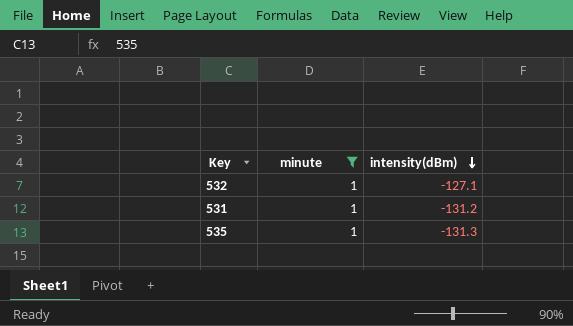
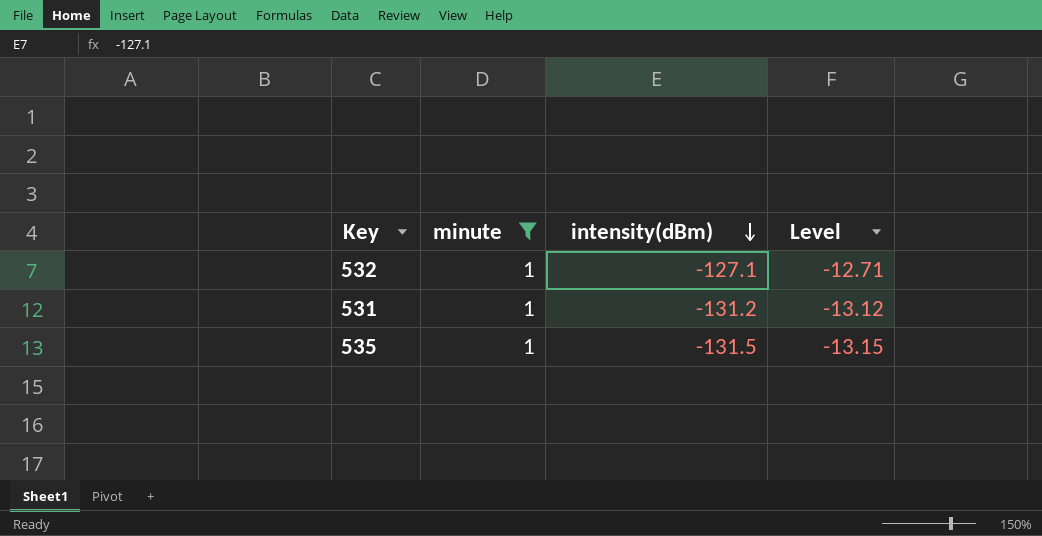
column Level | formula: none -> [intensity(dBm)] * 0.1
535 | intensity(dBm): -131.3 -> -131.5

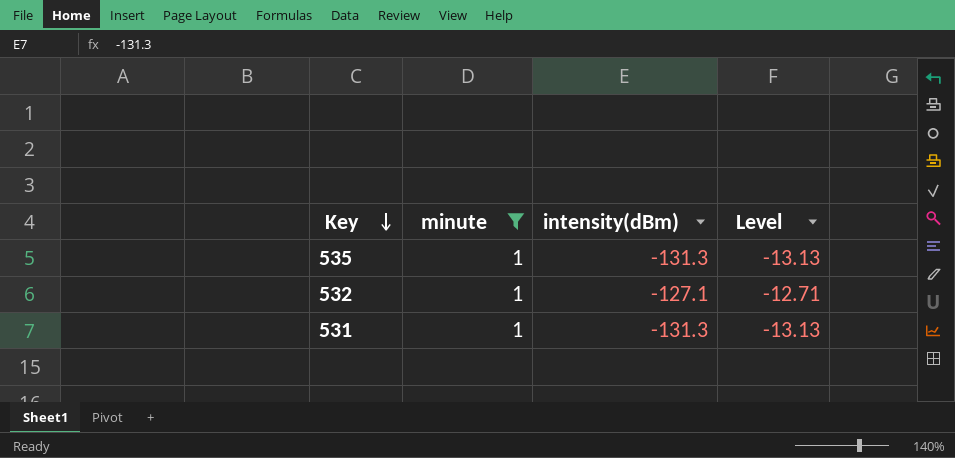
row order: intensity(dBm) descending -> Key descending
535 | intensity(dBm): -131.5 -> -131.3
535 | Level: -13.15 -> -13.13
531 | intensity(dBm): -131.2 -> -131.3
531 | Level: -13.12 -> -13.13

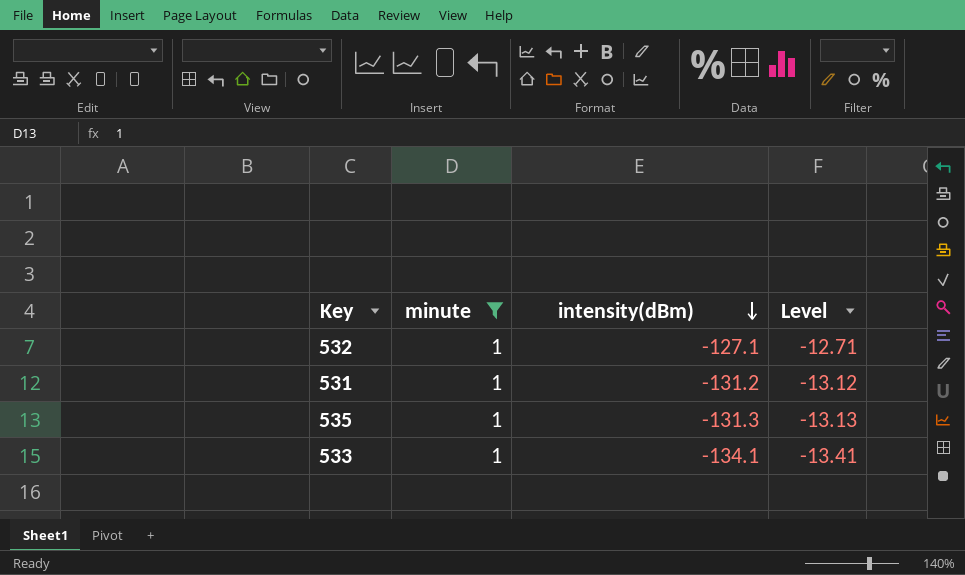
row order: Key descending -> intensity(dBm) descending
531 | intensity(dBm): -131.3 -> -131.2
531 | Level: -13.13 -> -13.12
row 533: none -> 1 | -134.1 | -13.41

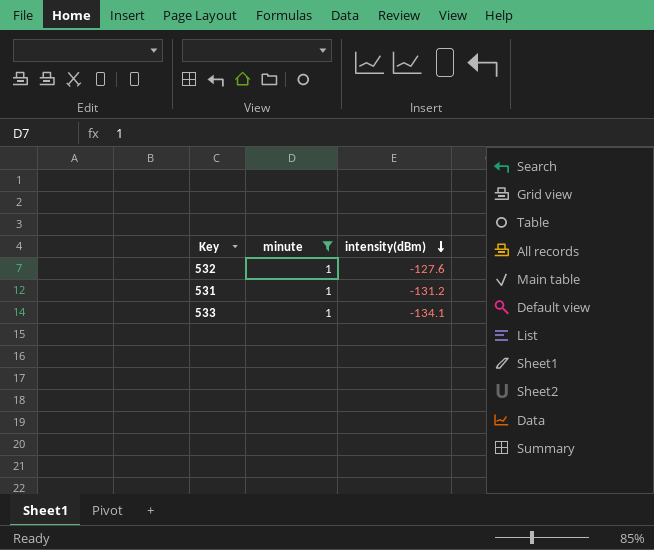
column Level | formula: [intensity(dBm)] * 0.1 -> none
row 535: 1 | -131.3 | -13.13 -> none
532 | intensity(dBm): -127.1 -> -127.6

